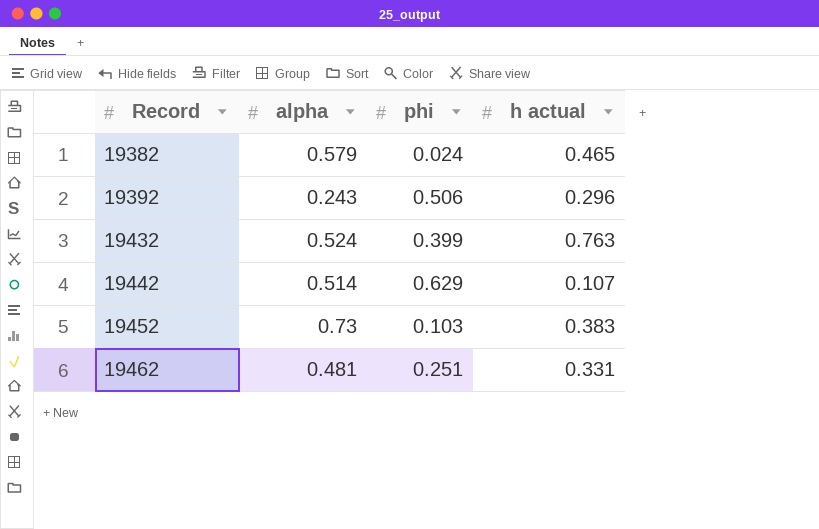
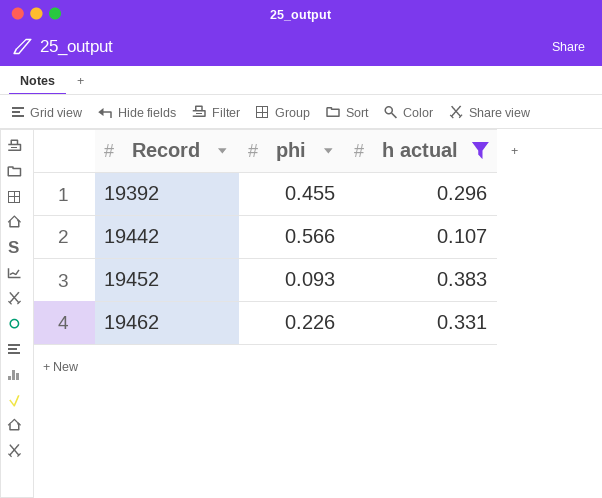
filter: none -> h actual <= 0.383
column alpha | position: 2 -> none
19392 | phi: 0.506 -> 0.455
19442 | phi: 0.629 -> 0.566
19452 | phi: 0.103 -> 0.093
19462 | phi: 0.251 -> 0.226

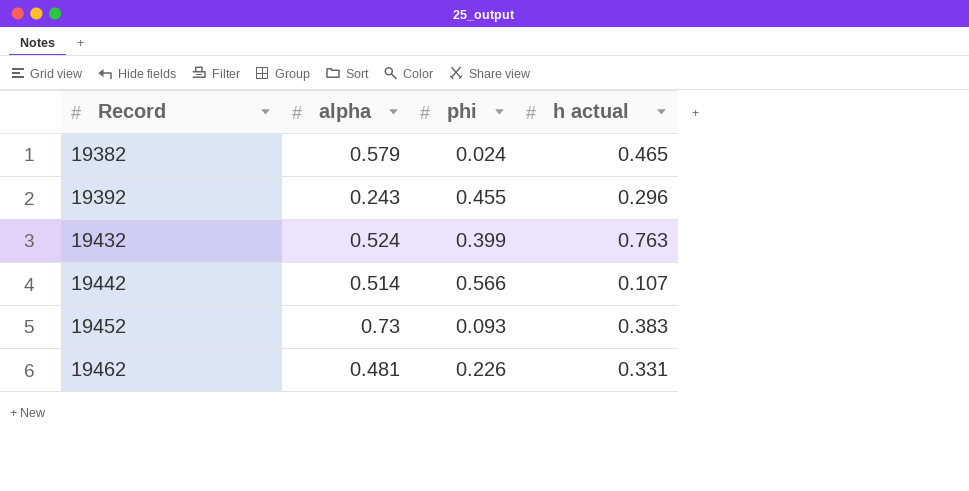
filter: h actual <= 0.383 -> none
column alpha | position: none -> 2

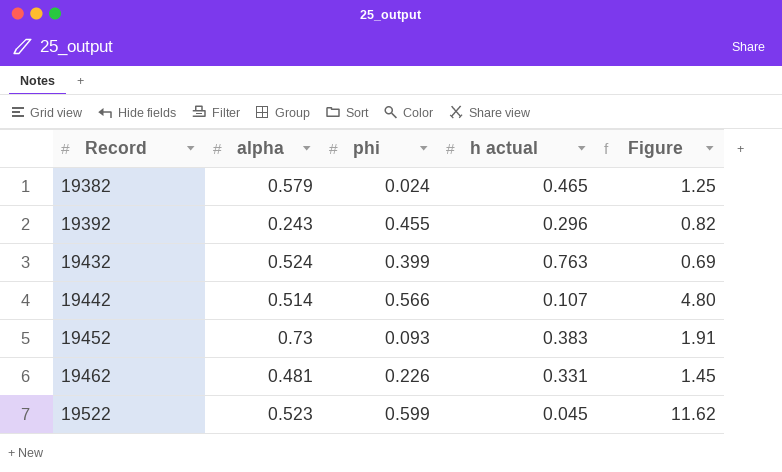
column Figure | formula: none -> [alpha] / [h actual]
row 19522: none -> 0.523 | 0.599 | 0.045 | 11.62

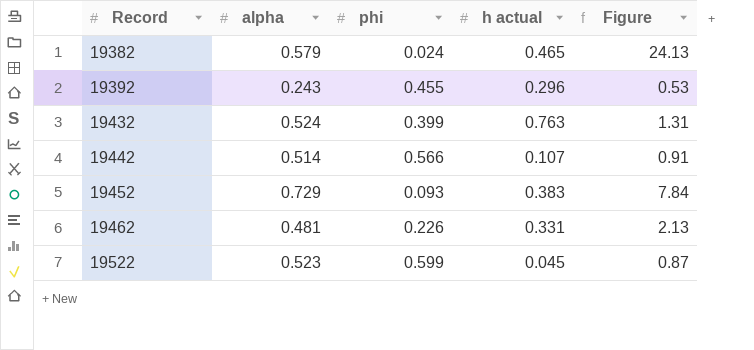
column Figure | formula: [alpha] / [h actual] -> [alpha] / [phi]
19452 | alpha: 0.73 -> 0.729

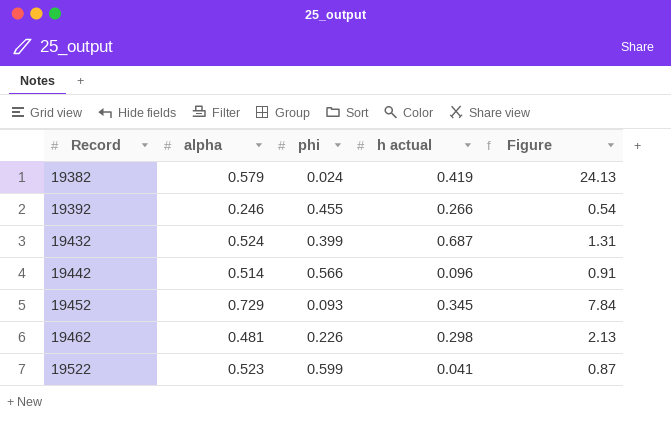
19382 | h actual: 0.465 -> 0.419
19392 | alpha: 0.243 -> 0.246
19392 | h actual: 0.296 -> 0.266
19392 | Figure: 0.53 -> 0.54
19432 | h actual: 0.763 -> 0.687
19442 | h actual: 0.107 -> 0.096
19452 | h actual: 0.383 -> 0.345
19462 | h actual: 0.331 -> 0.298
19522 | h actual: 0.045 -> 0.041

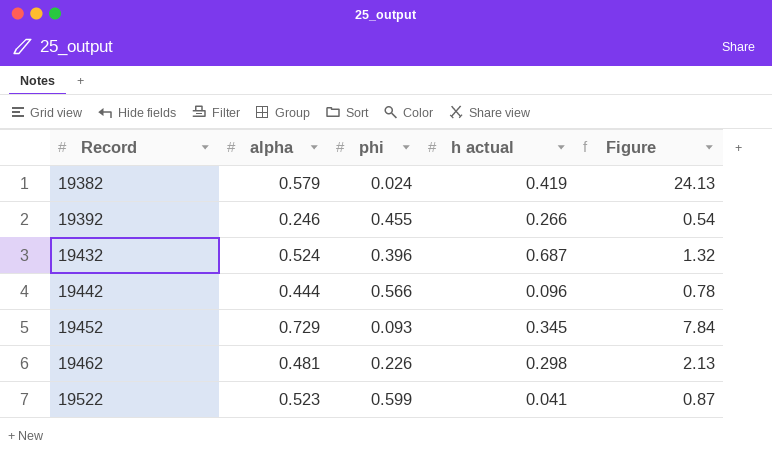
19432 | phi: 0.399 -> 0.396
19432 | Figure: 1.31 -> 1.32
19442 | alpha: 0.514 -> 0.444
19442 | Figure: 0.91 -> 0.78

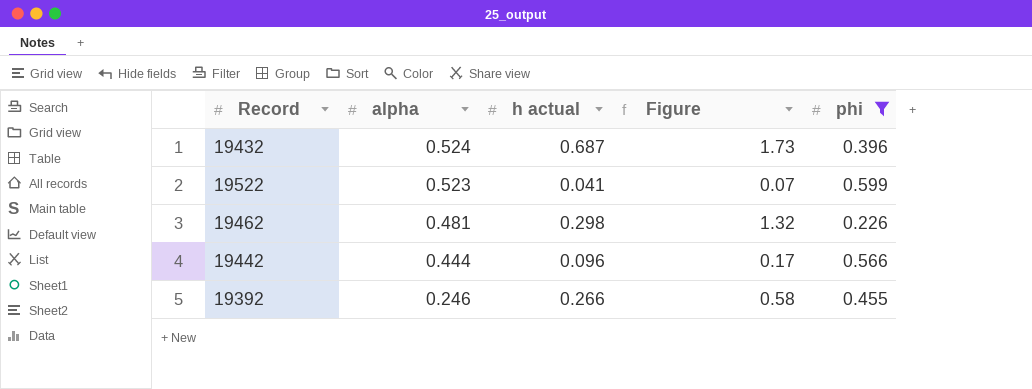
filter: none -> phi >= 0.226
row order: Record ascending -> alpha descending
column Figure | formula: [alpha] / [phi] -> [h actual] / [phi]
column phi | position: 3 -> 5

